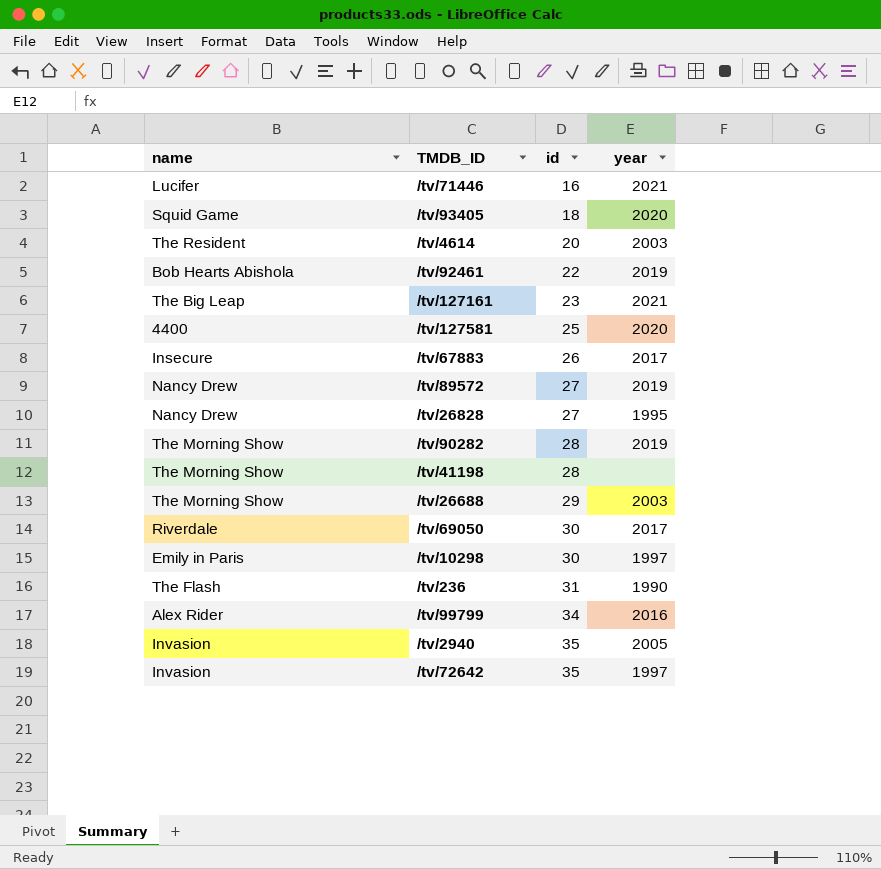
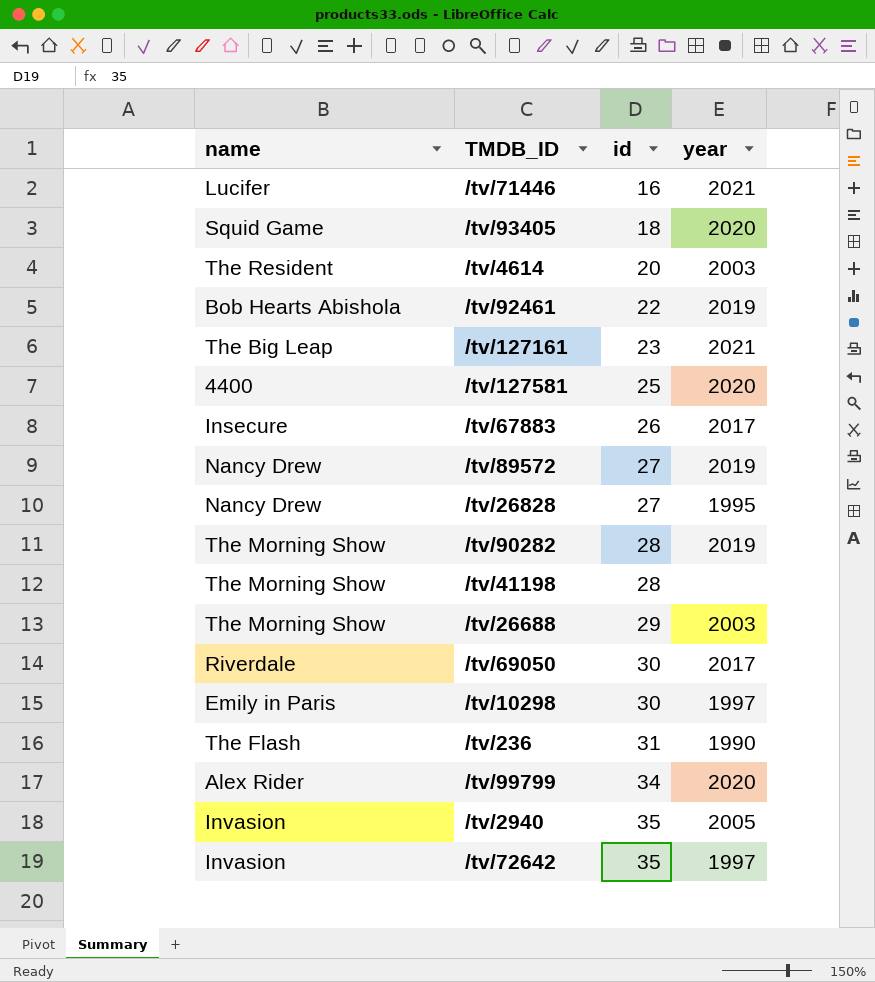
/tv/99799 | year: 2016 -> 2020

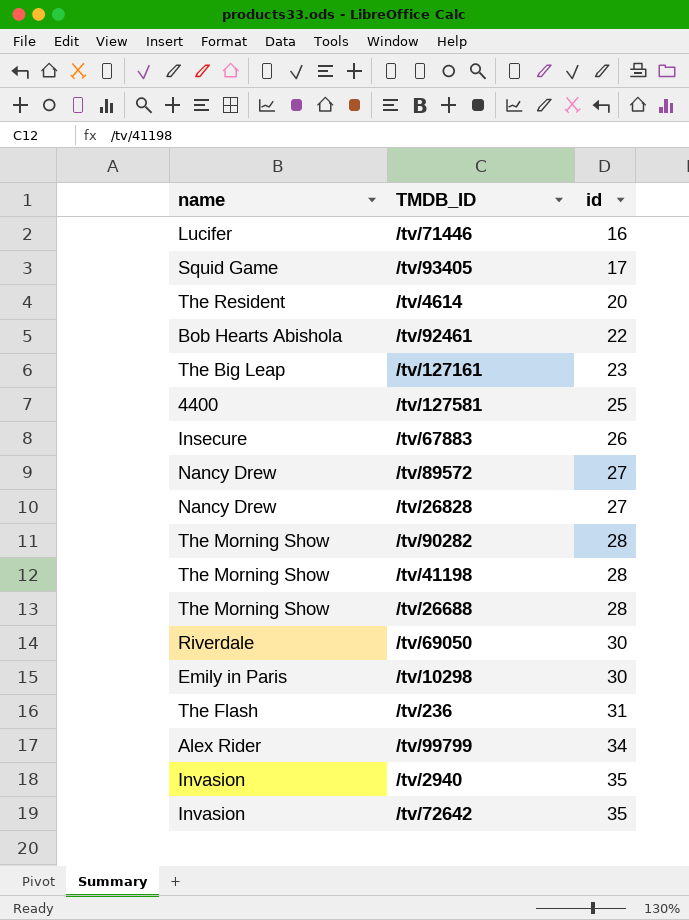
column year | position: 4 -> none
/tv/93405 | id: 18 -> 17
/tv/26688 | id: 29 -> 28

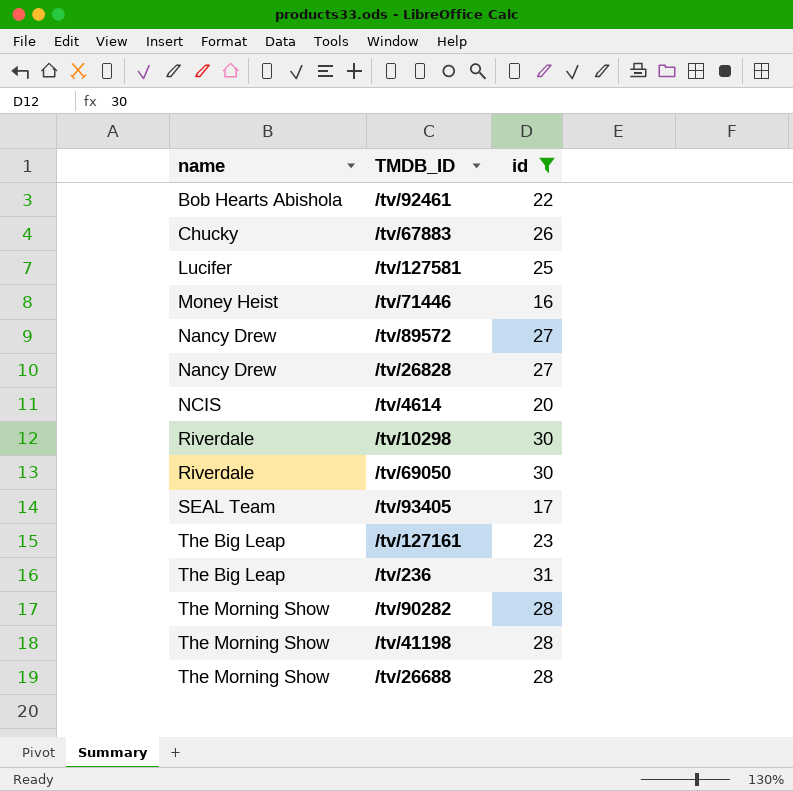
filter: none -> id <= 31
row order: id ascending -> name ascending
/tv/67883 | name: Insecure -> Chucky
/tv/127581 | name: 4400 -> Lucifer
/tv/71446 | name: Lucifer -> Money Heist
/tv/4614 | name: The Resident -> NCIS
/tv/10298 | name: Emily in Paris -> Riverdale
/tv/93405 | name: Squid Game -> SEAL Team
/tv/236 | name: The Flash -> The Big Leap

